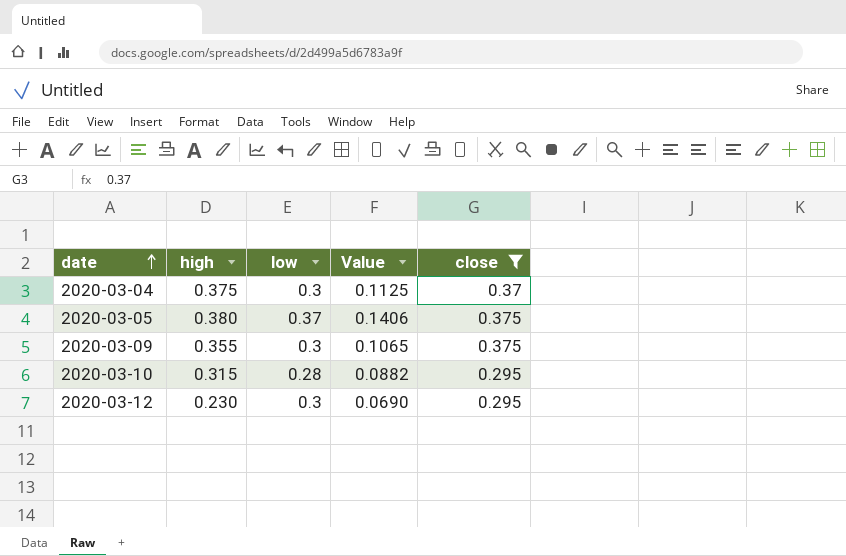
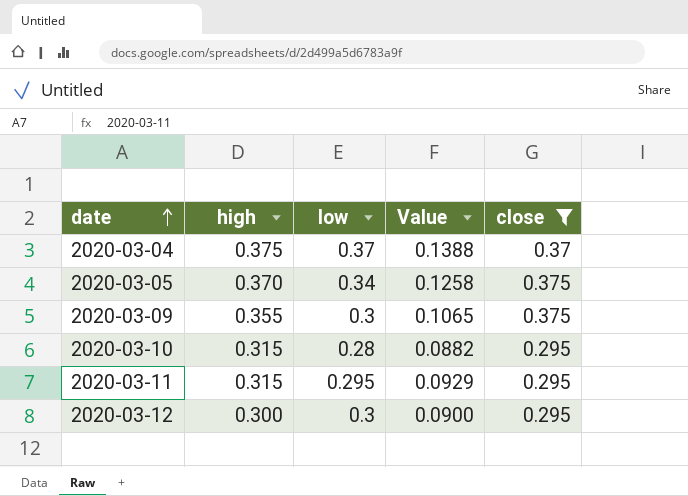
2020-03-04 | low: 0.3 -> 0.37
2020-03-04 | Value: 0.1125 -> 0.1388
2020-03-05 | high: 0.380 -> 0.370
2020-03-05 | low: 0.37 -> 0.34
2020-03-05 | Value: 0.1406 -> 0.1258
row 2020-03-11: none -> 0.315 | 0.295 | 0.0929 | 0.295
2020-03-12 | high: 0.230 -> 0.300
2020-03-12 | Value: 0.0690 -> 0.0900

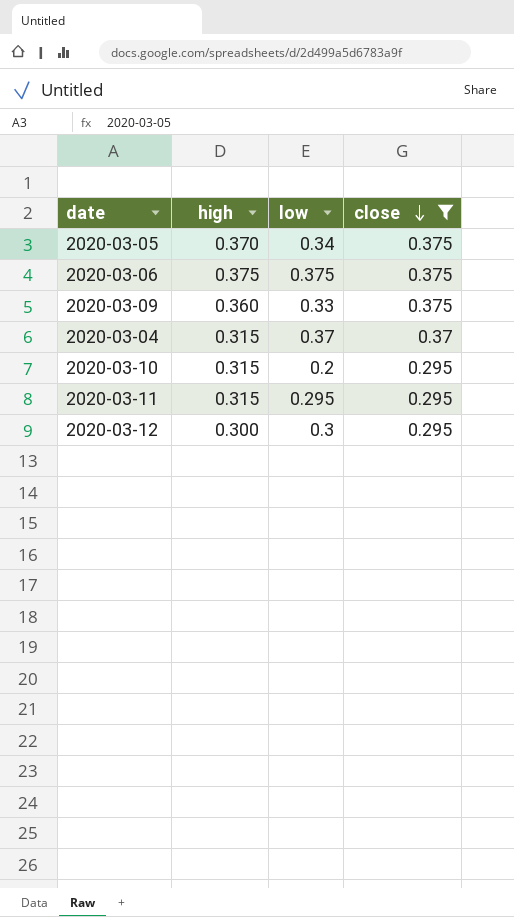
row order: date ascending -> close descending
column Value | formula: [high] * [low] -> none
row 2020-03-06: none -> 0.375 | 0.375 | 0.375
2020-03-09 | high: 0.355 -> 0.360
2020-03-09 | low: 0.3 -> 0.33
2020-03-04 | high: 0.375 -> 0.315
2020-03-10 | low: 0.28 -> 0.2

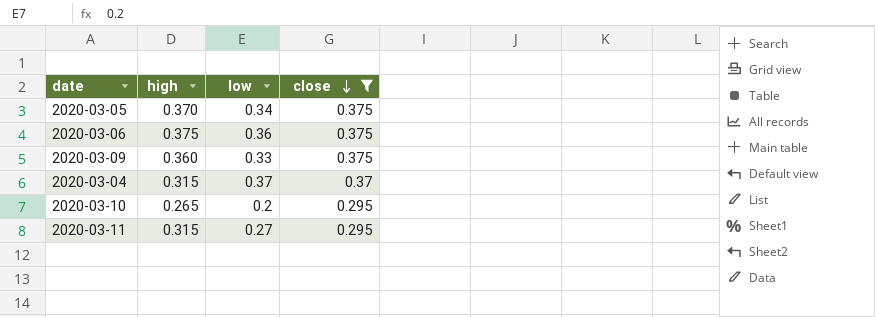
row 2020-03-12: 0.300 | 0.3 | 0.295 -> none
2020-03-06 | low: 0.375 -> 0.36
2020-03-10 | high: 0.315 -> 0.265
2020-03-11 | low: 0.295 -> 0.27

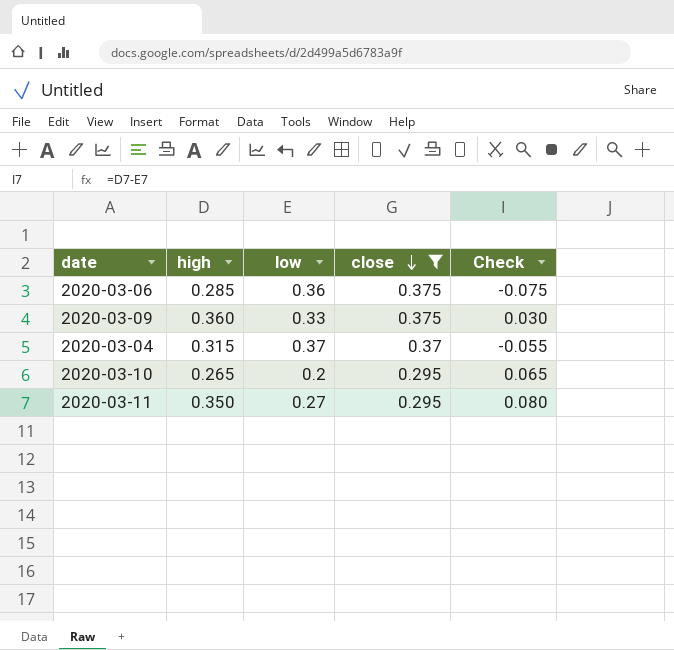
column Check | formula: none -> [high] - [low]
row 2020-03-05: 0.370 | 0.34 | 0.375 -> none
2020-03-06 | high: 0.375 -> 0.285
2020-03-11 | high: 0.315 -> 0.350

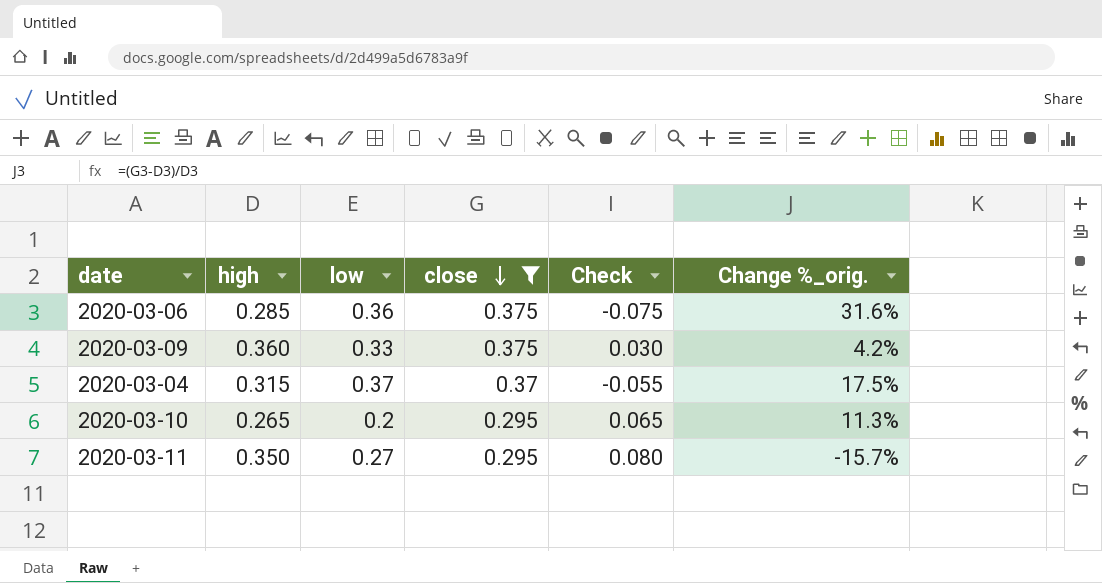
column Change %_orig. | formula: none -> ([close] - [high]) / [high]

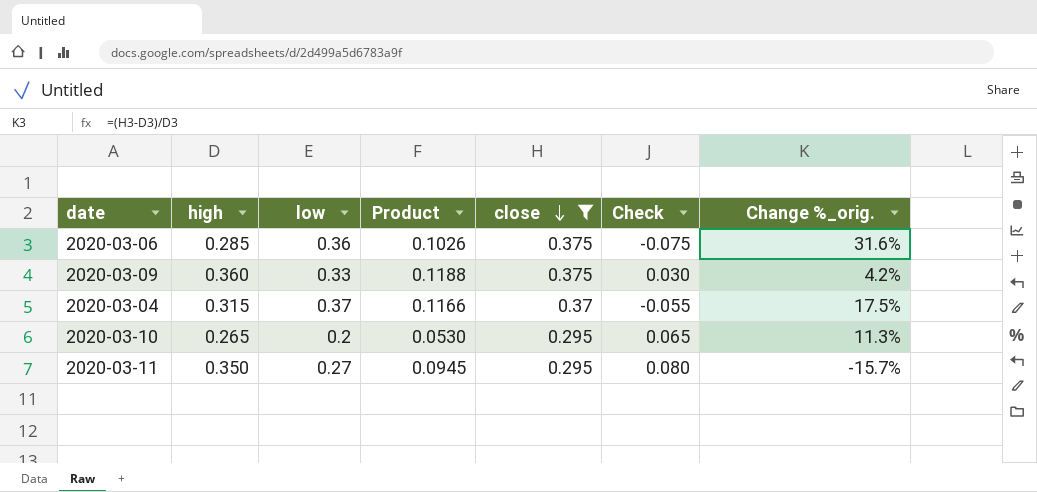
column Product | formula: none -> [high] * [low]

